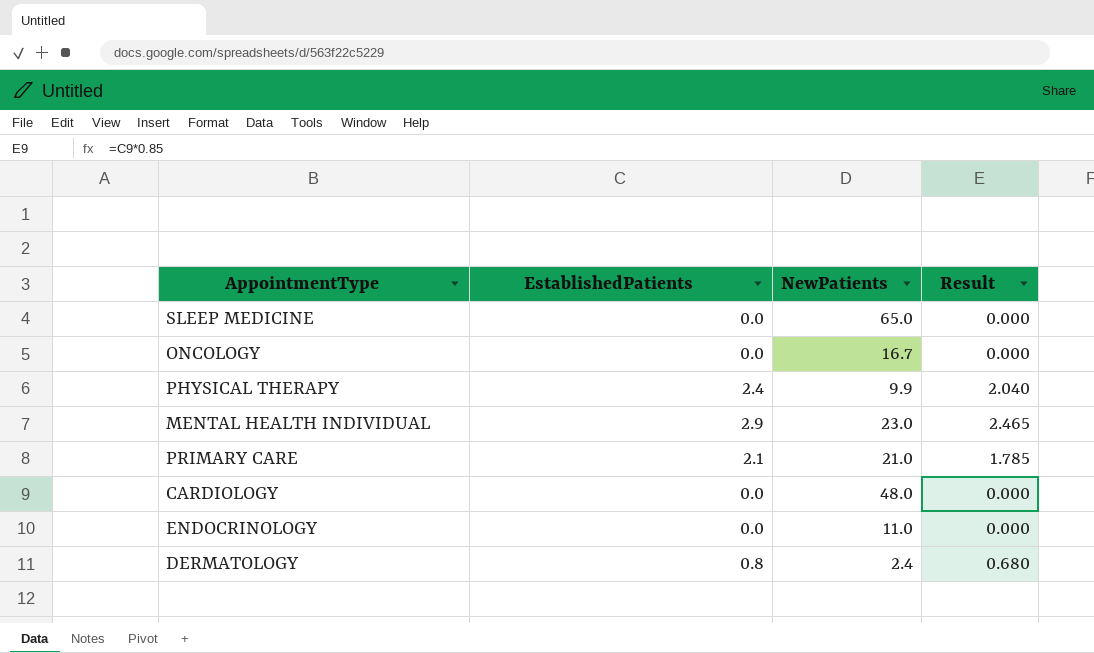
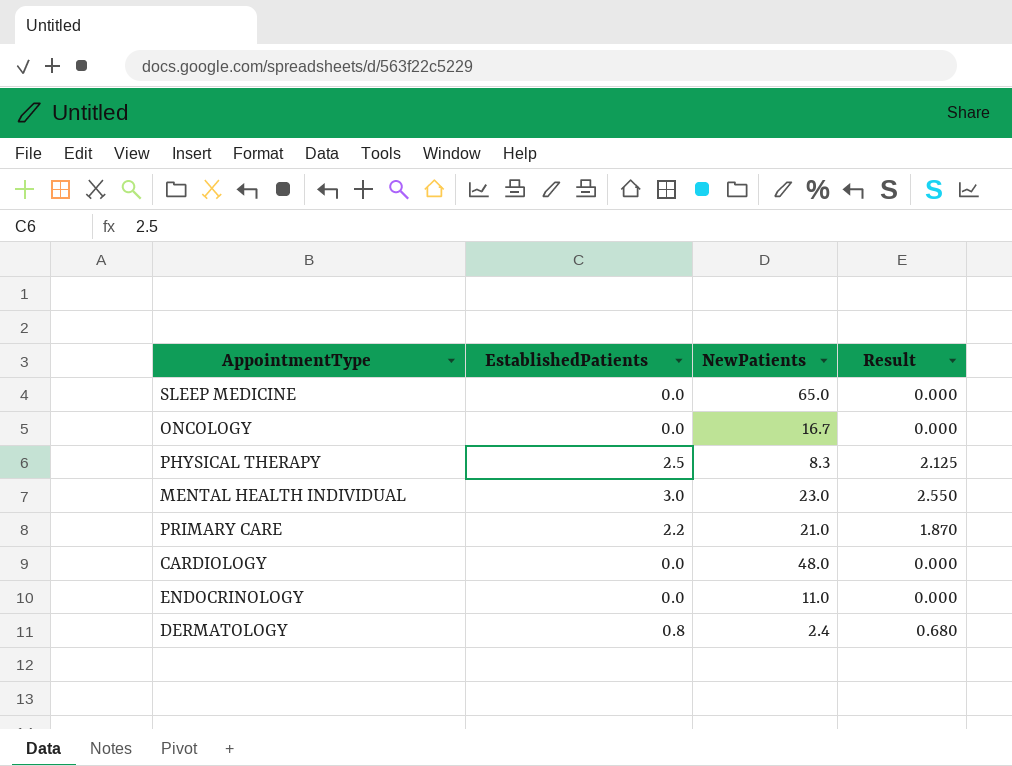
PHYSICAL THERAPY | EstablishedPatients: 2.4 -> 2.5
PHYSICAL THERAPY | NewPatients: 9.9 -> 8.3
PHYSICAL THERAPY | Result: 2.040 -> 2.125
MENTAL HEALTH INDIVIDUAL | EstablishedPatients: 2.9 -> 3.0
MENTAL HEALTH INDIVIDUAL | Result: 2.465 -> 2.550
PRIMARY CARE | EstablishedPatients: 2.1 -> 2.2
PRIMARY CARE | Result: 1.785 -> 1.870

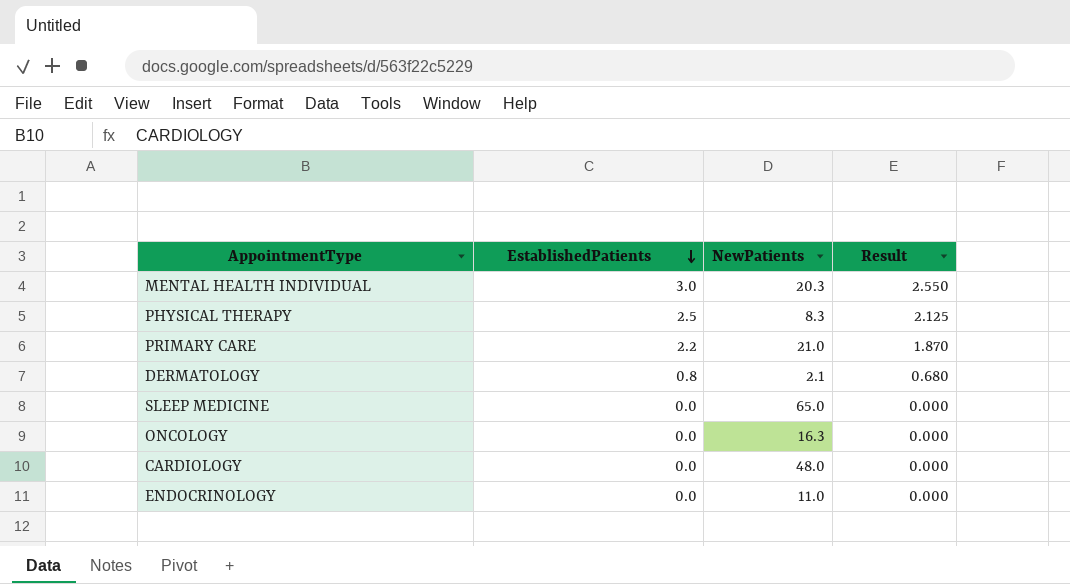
row order: none -> EstablishedPatients descending
MENTAL HEALTH INDIVIDUAL | NewPatients: 23.0 -> 20.3
DERMATOLOGY | NewPatients: 2.4 -> 2.1
ONCOLOGY | NewPatients: 16.7 -> 16.3

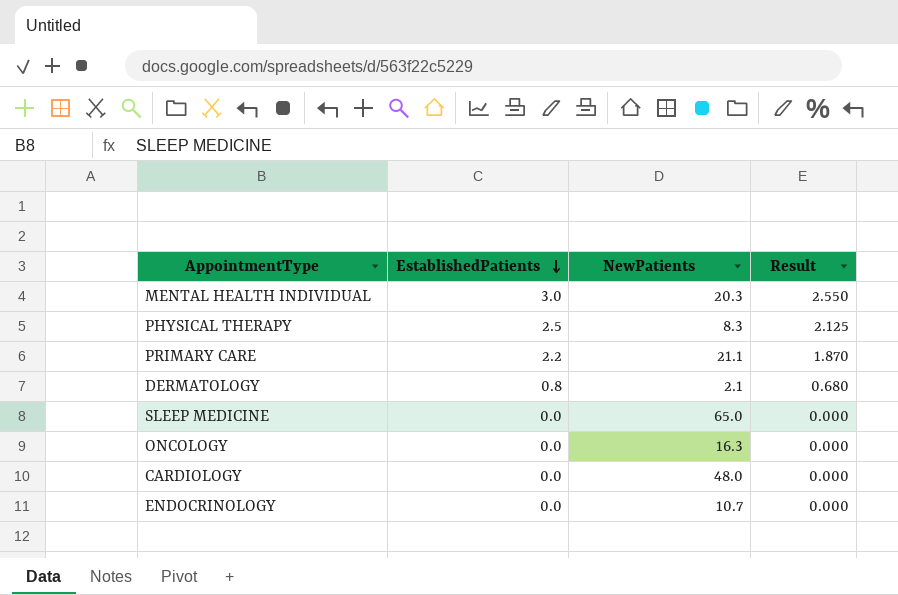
PRIMARY CARE | NewPatients: 21.0 -> 21.1
ENDOCRINOLOGY | NewPatients: 11.0 -> 10.7

